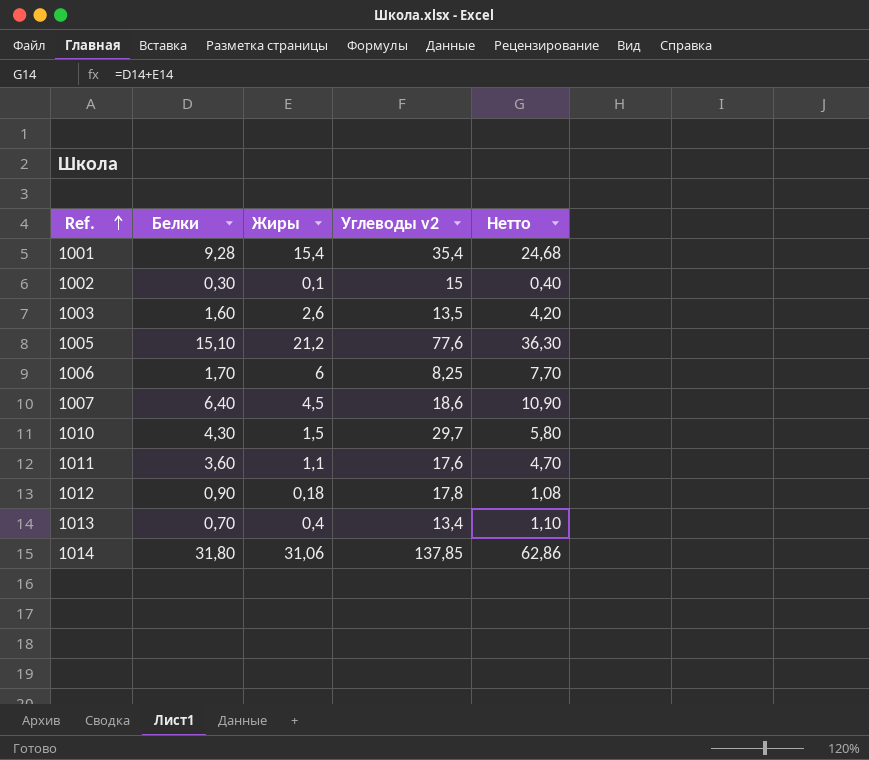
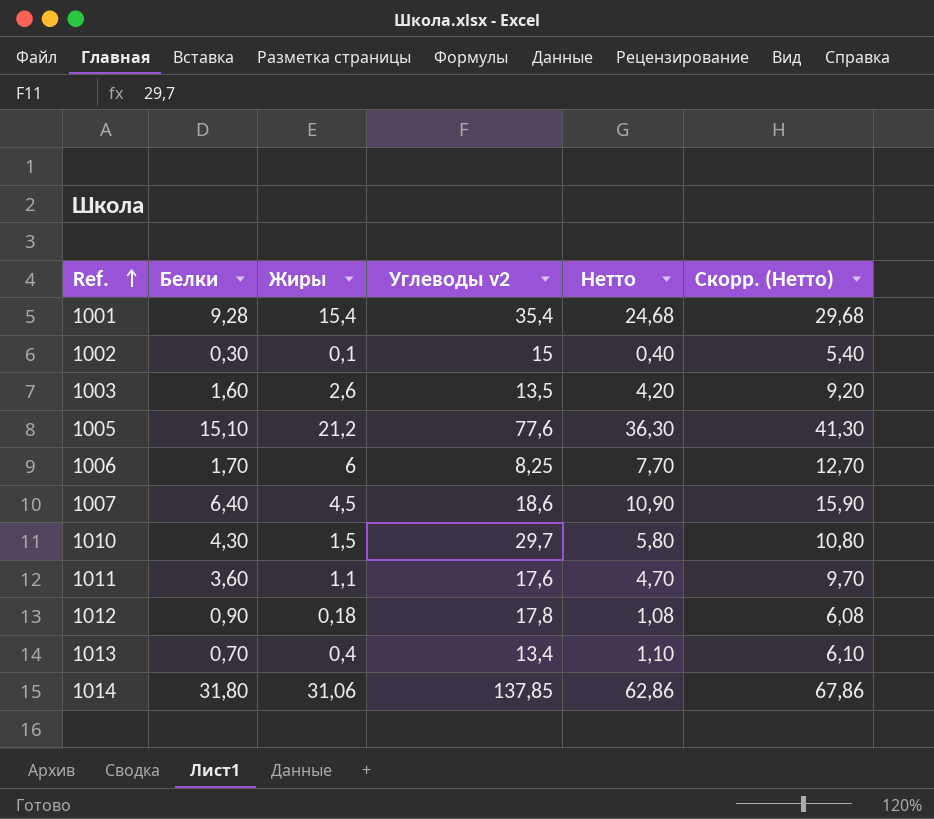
column Скорр. (Нетто) | formula: none -> [Нетто] + 5

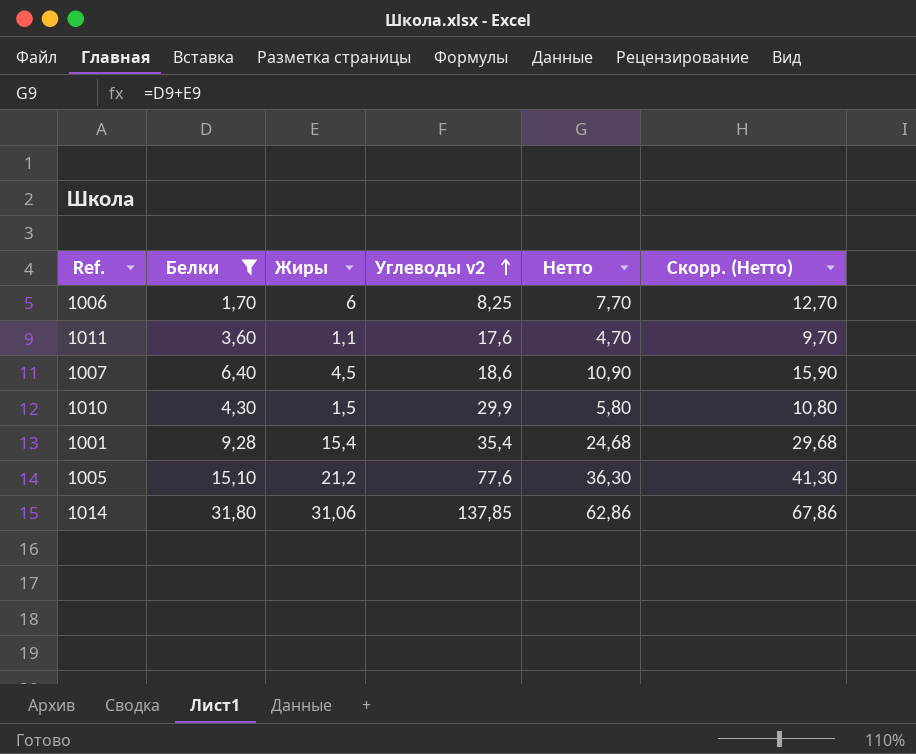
filter: none -> Белки >= 1,70
row order: Ref. ascending -> Углеводы v2 ascending
1010 | Углеводы v2: 29,7 -> 29,9

